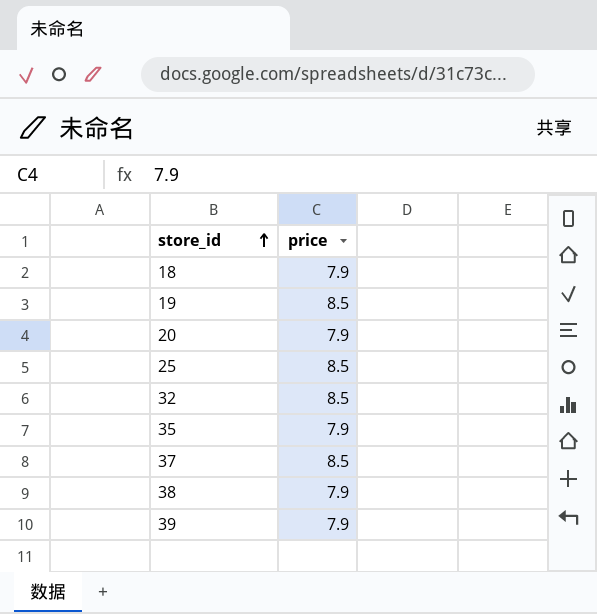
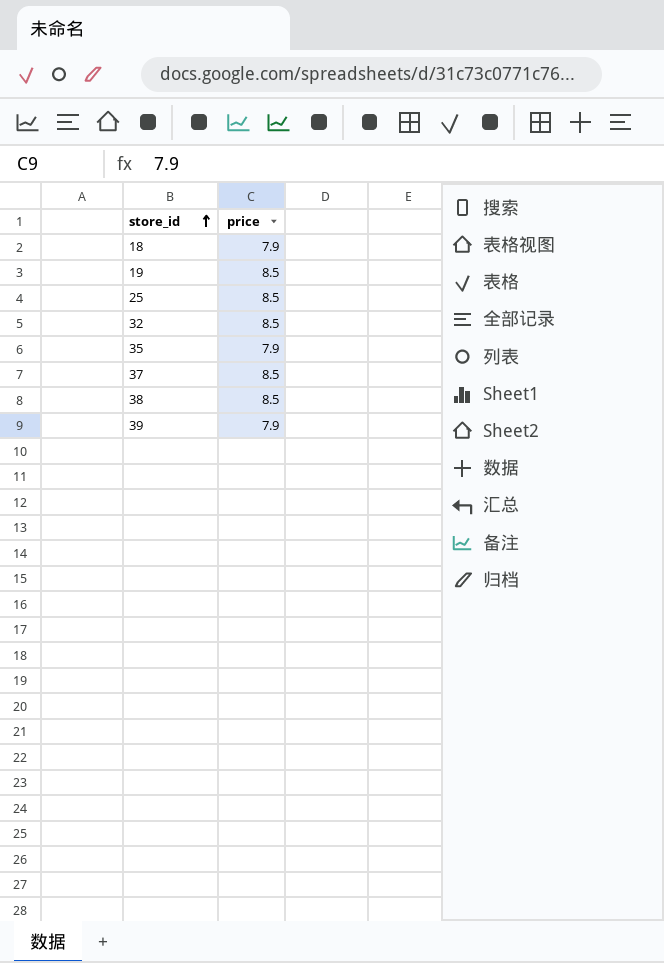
row 20: 7.9 -> none
38 | price: 7.9 -> 8.5

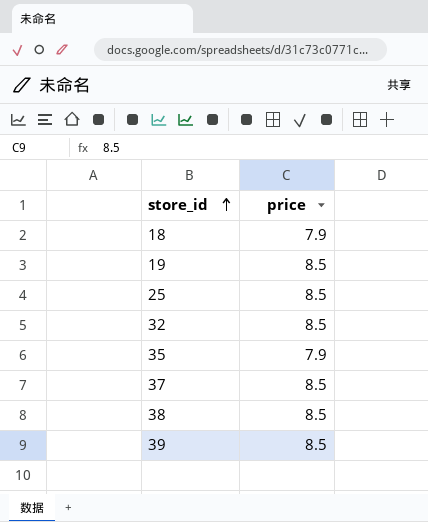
39 | price: 7.9 -> 8.5

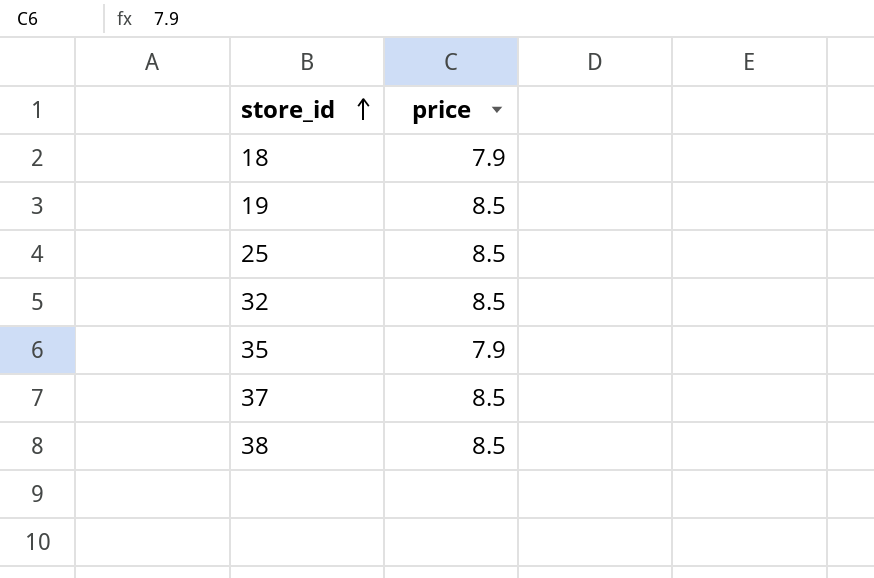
row 39: 8.5 -> none

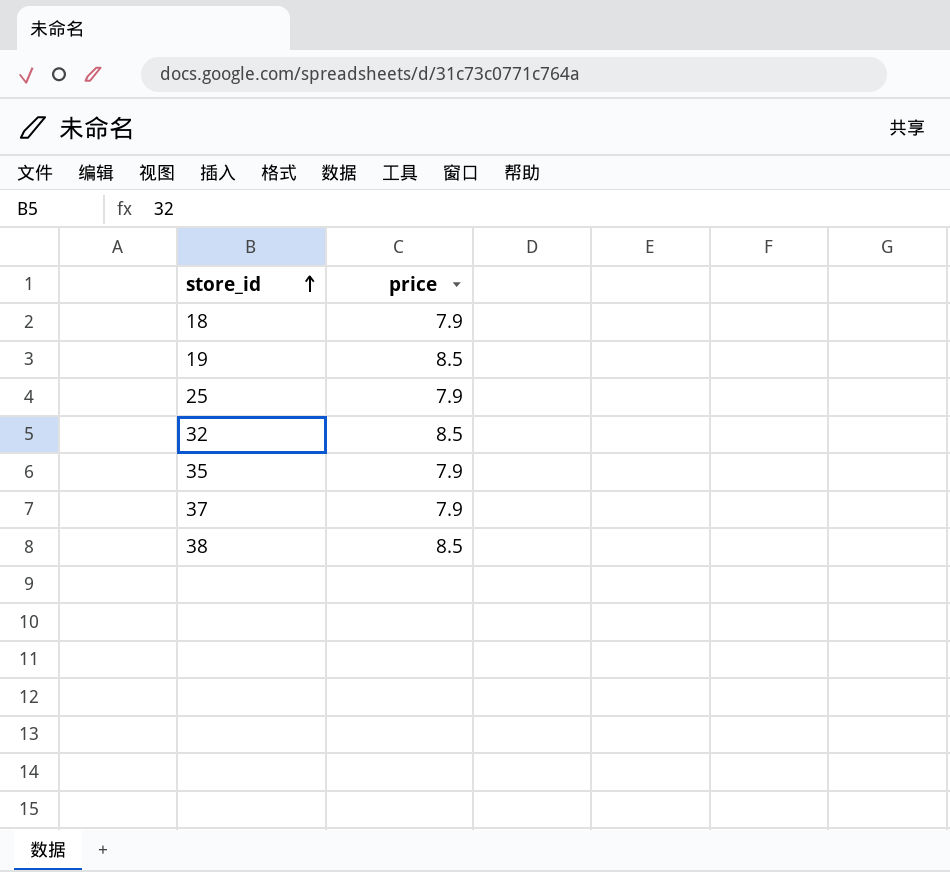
25 | price: 8.5 -> 7.9
37 | price: 8.5 -> 7.9

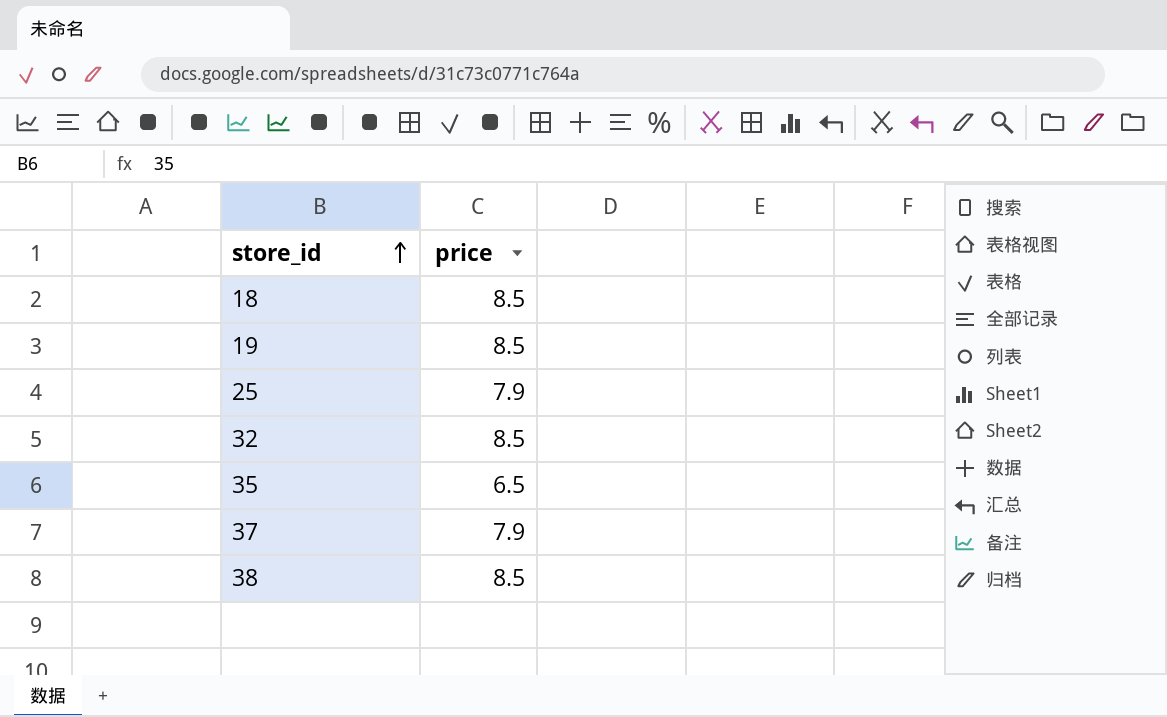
18 | price: 7.9 -> 8.5
35 | price: 7.9 -> 6.5

